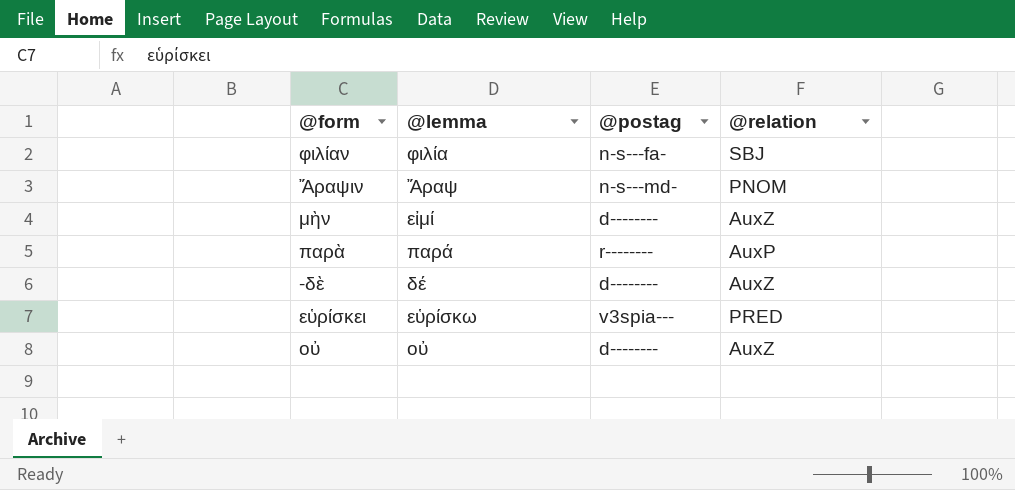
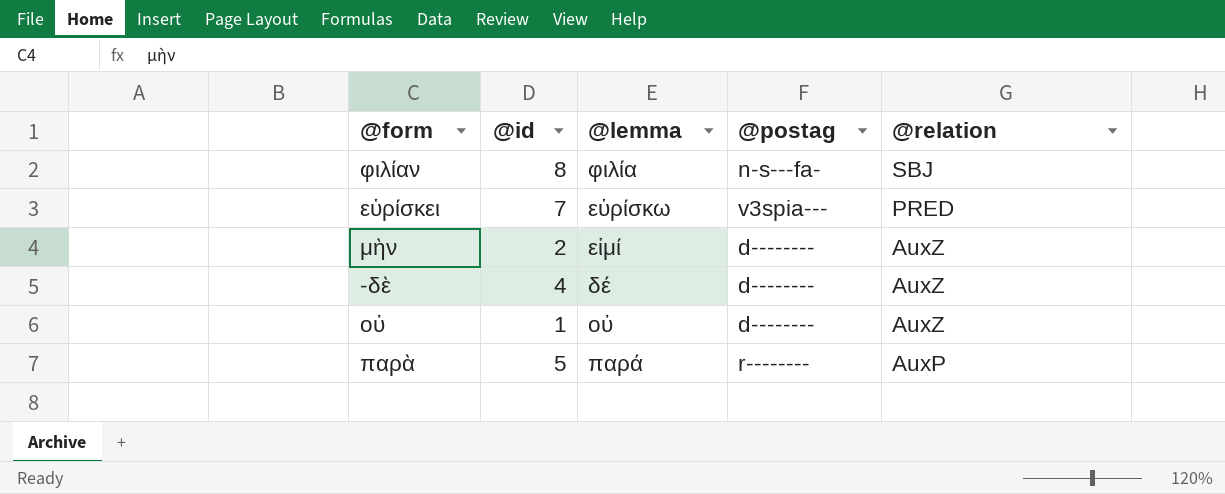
row order: none -> @relation descending
column @id | position: none -> 2
row Ἄραψιν: Ἄραψ | n-s---md- | PNOM -> none

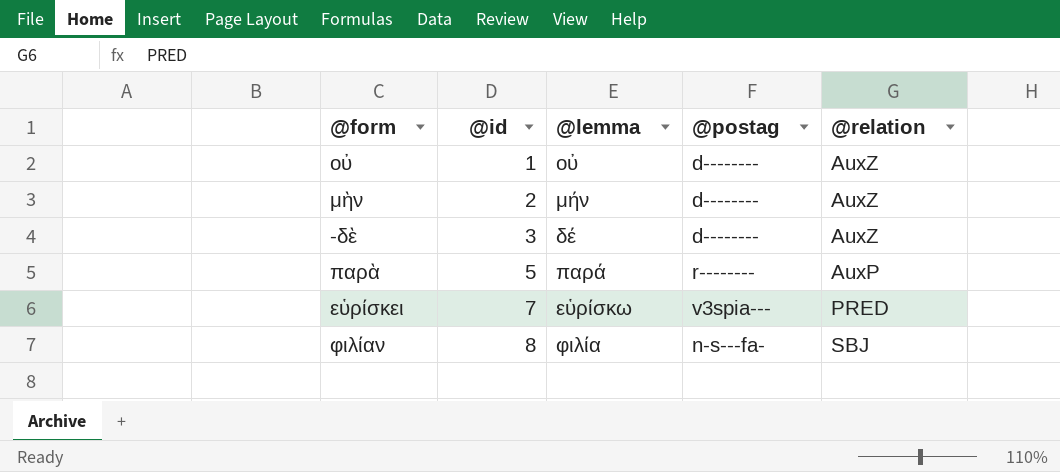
row order: @relation descending -> @id ascending
μὴν | @lemma: εἰμί -> μήν
-δὲ | @id: 4 -> 3

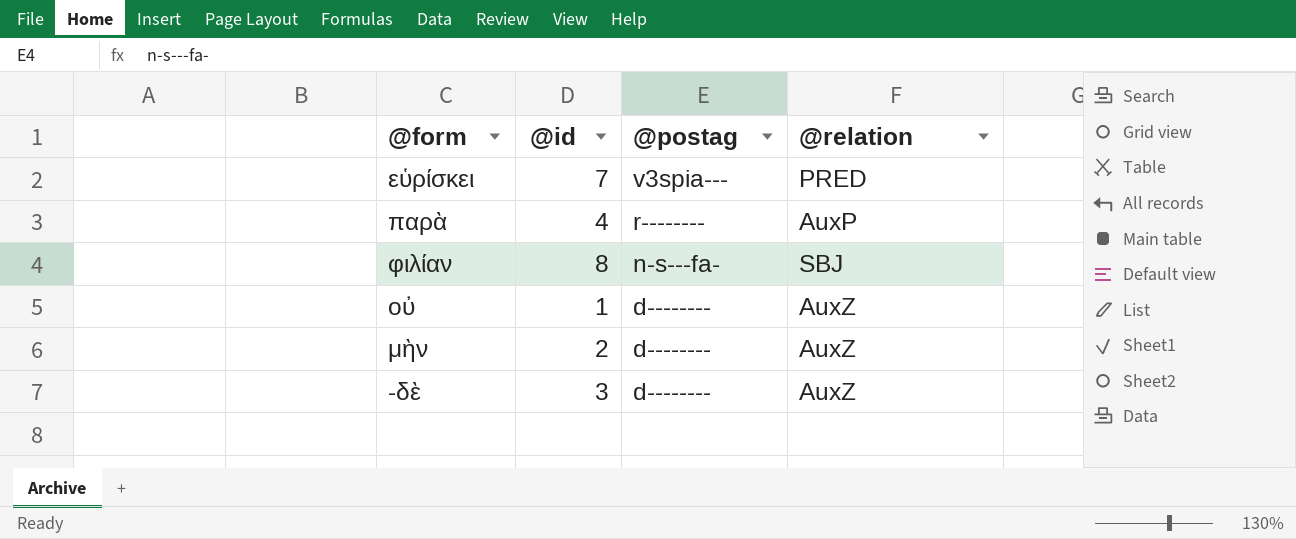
row order: @id ascending -> @postag descending
column @lemma | position: 3 -> none
παρὰ | @id: 5 -> 4

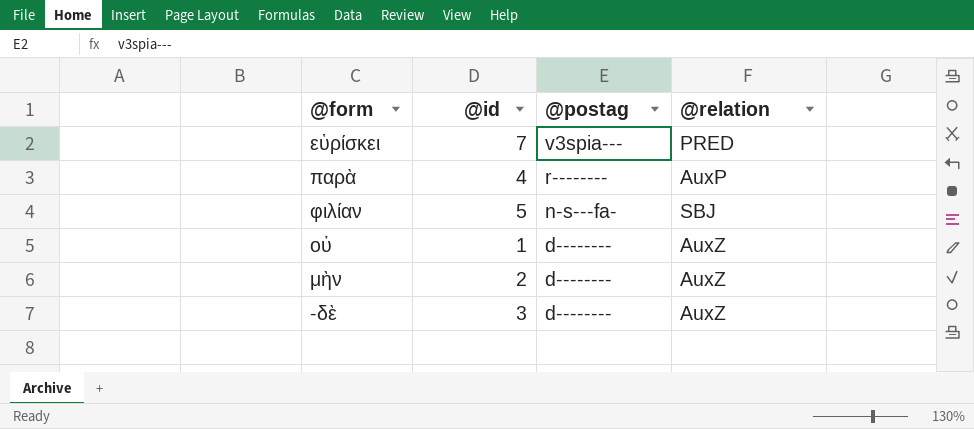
φιλίαν | @id: 8 -> 5

